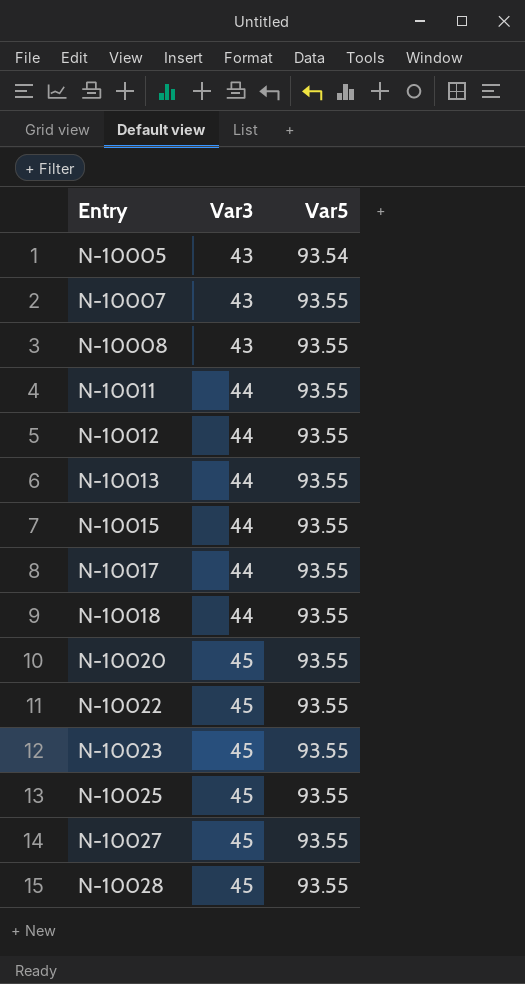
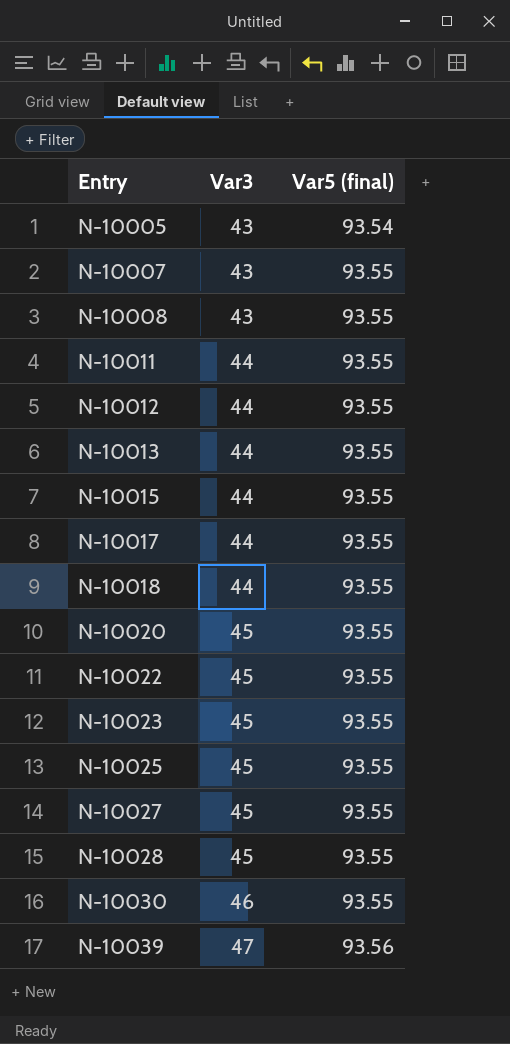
column name: Var5 -> Var5 (final)
row N-10030: none -> 46 | 93.55
row N-10039: none -> 47 | 93.56

